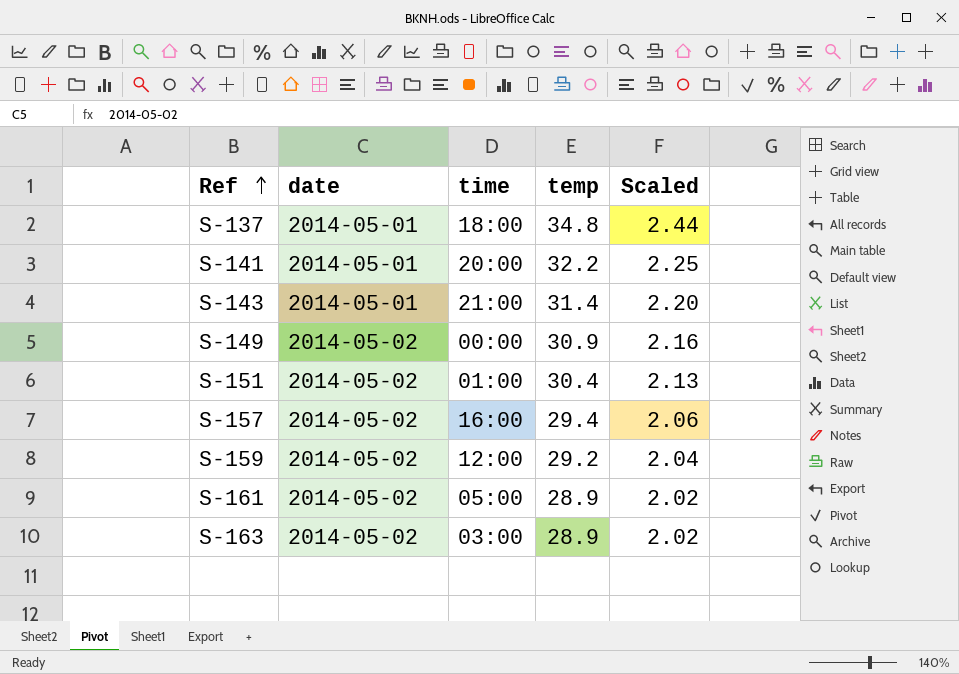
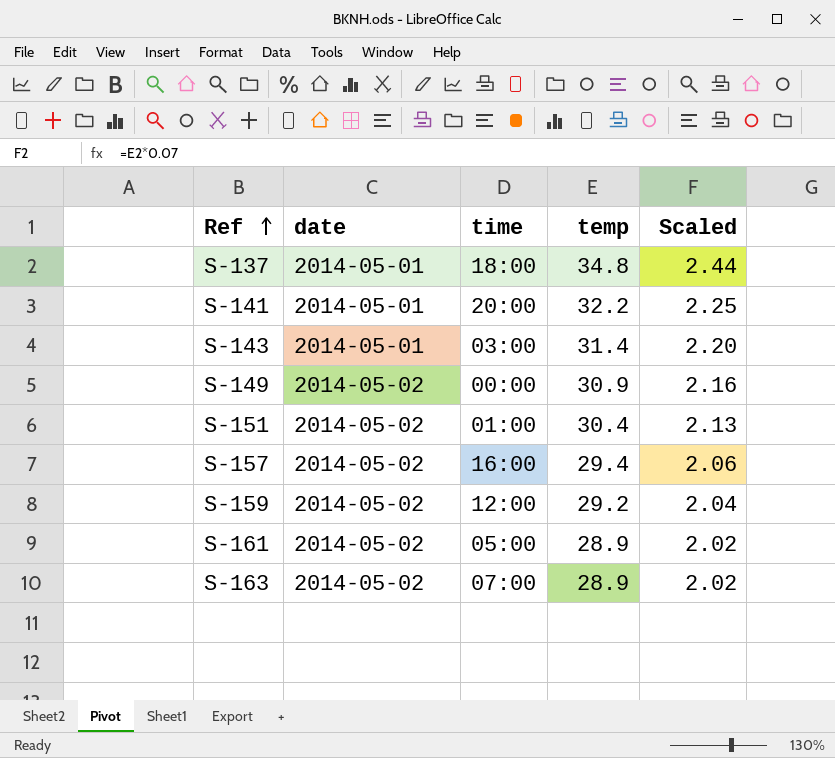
S-143 | time: 21:00 -> 03:00
S-163 | time: 03:00 -> 07:00

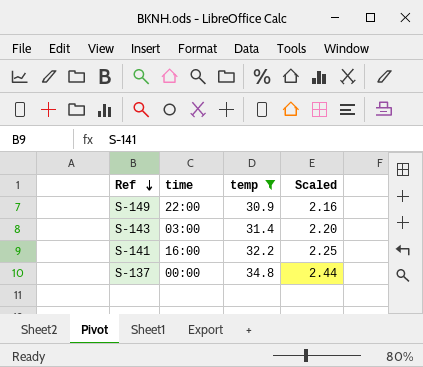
filter: none -> temp >= 30.9
row order: Ref ascending -> Ref descending
column date | position: 2 -> none
S-149 | time: 00:00 -> 22:00
S-141 | time: 20:00 -> 16:00
S-137 | time: 18:00 -> 00:00

